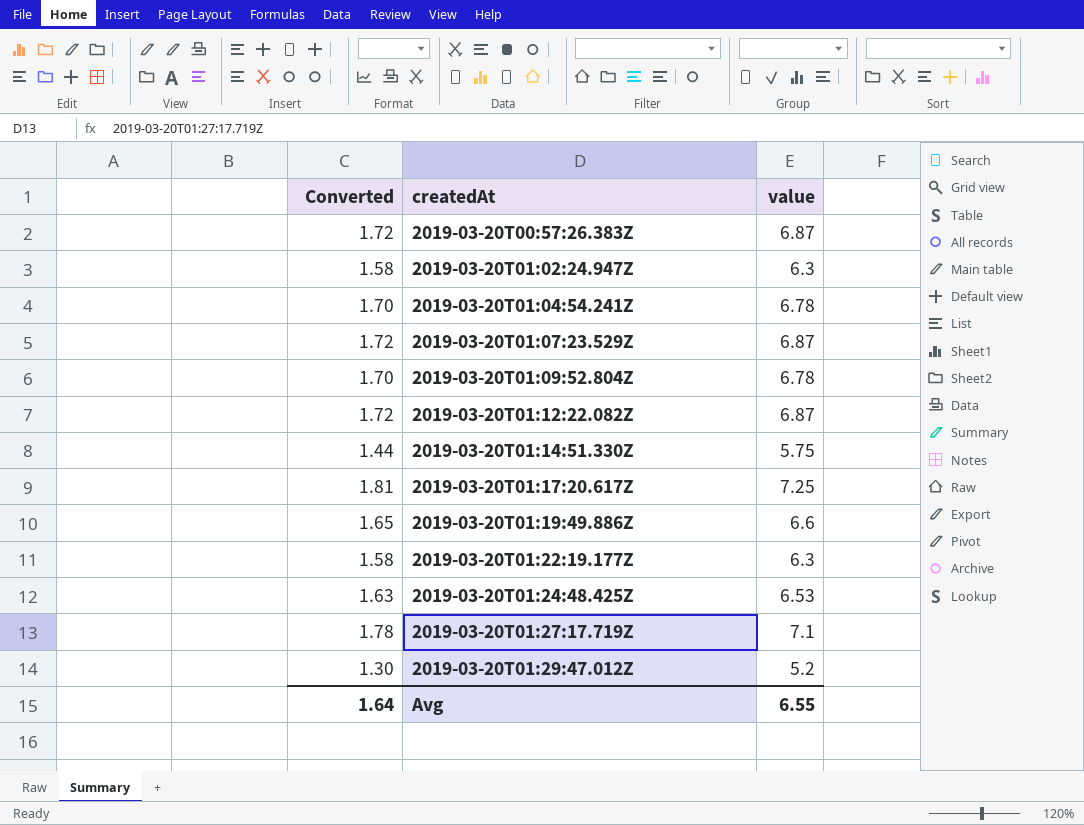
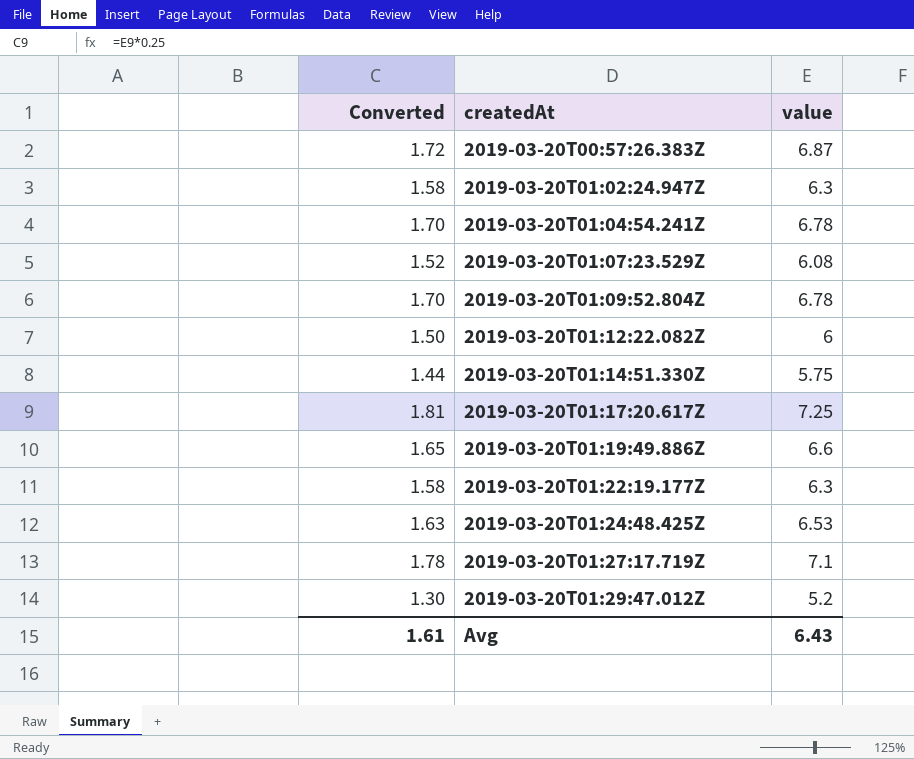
2019-03-20T01:07:23.529Z | Converted: 1.72 -> 1.52
2019-03-20T01:07:23.529Z | value: 6.87 -> 6.08
2019-03-20T01:12:22.082Z | Converted: 1.72 -> 1.50
2019-03-20T01:12:22.082Z | value: 6.87 -> 6
Avg | Converted: 1.64 -> 1.61
Avg | value: 6.55 -> 6.43

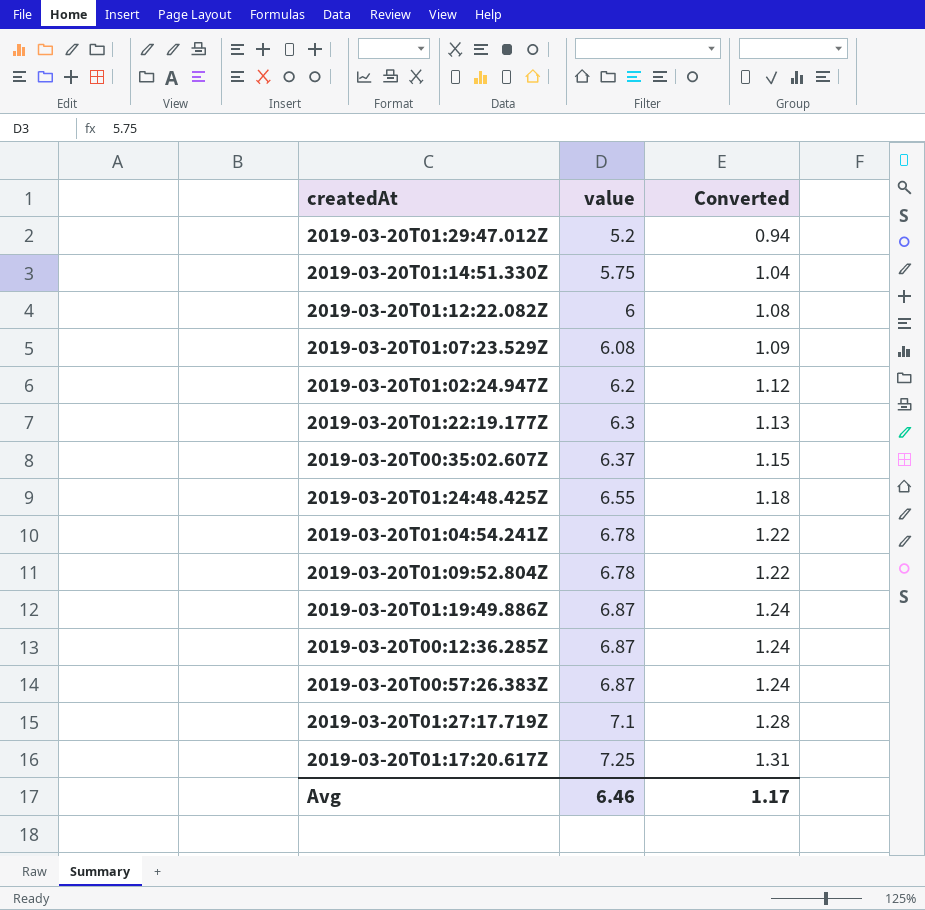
row order: createdAt ascending -> value ascending
column Converted | formula: [value] * 0.25 -> [value] * 0.18
column Converted | position: 1 -> 3
2019-03-20T01:02:24.947Z | value: 6.3 -> 6.2
row 2019-03-20T00:35:02.607Z: none -> 6.37 | 1.15
2019-03-20T01:24:48.425Z | value: 6.53 -> 6.55
2019-03-20T01:19:49.886Z | value: 6.6 -> 6.87
row 2019-03-20T00:12:36.285Z: none -> 6.87 | 1.24
Avg | value: 6.43 -> 6.46
Avg | Converted: 1.61 -> 1.17

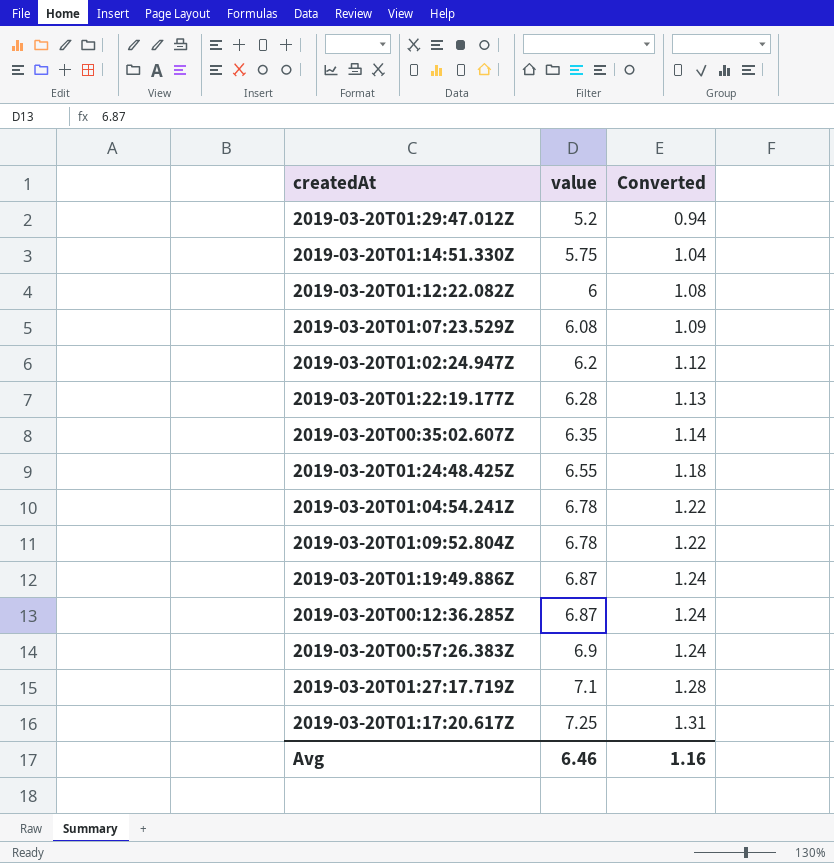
2019-03-20T01:22:19.177Z | value: 6.3 -> 6.28
2019-03-20T00:35:02.607Z | value: 6.37 -> 6.35
2019-03-20T00:35:02.607Z | Converted: 1.15 -> 1.14
2019-03-20T00:57:26.383Z | value: 6.87 -> 6.9
Avg | Converted: 1.17 -> 1.16

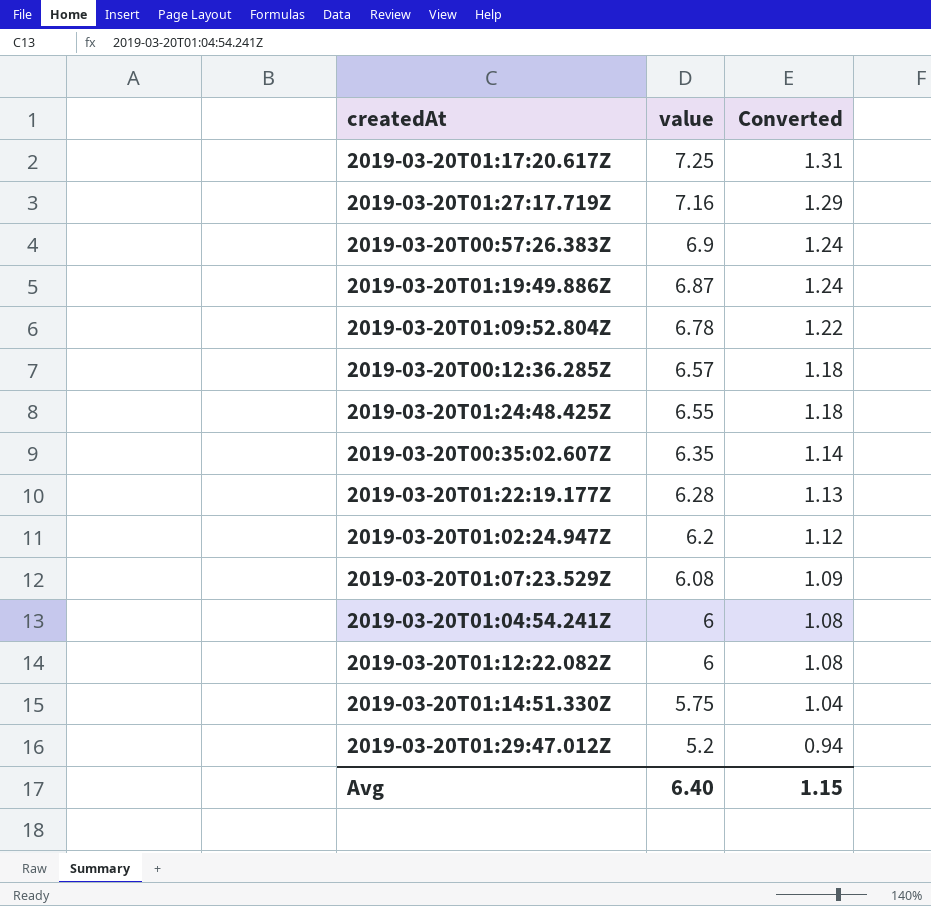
row order: value ascending -> value descending
2019-03-20T01:27:17.719Z | value: 7.1 -> 7.16
2019-03-20T01:27:17.719Z | Converted: 1.28 -> 1.29
2019-03-20T00:12:36.285Z | value: 6.87 -> 6.57
2019-03-20T00:12:36.285Z | Converted: 1.24 -> 1.18
2019-03-20T01:04:54.241Z | value: 6.78 -> 6
2019-03-20T01:04:54.241Z | Converted: 1.22 -> 1.08
Avg | value: 6.46 -> 6.40
Avg | Converted: 1.16 -> 1.15

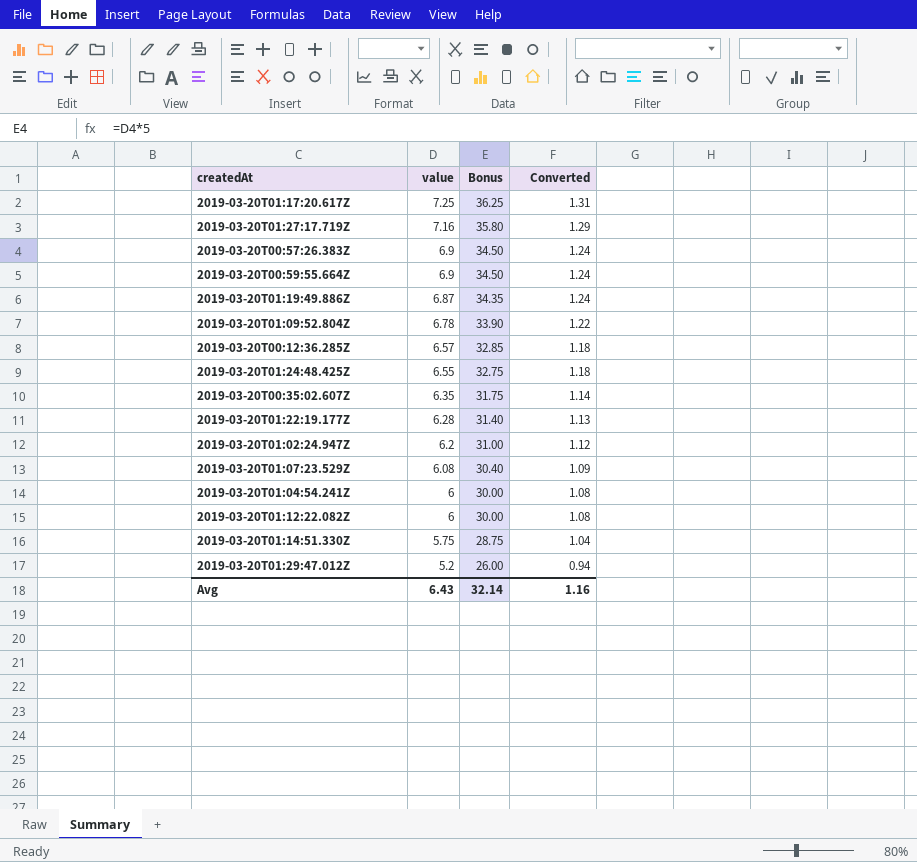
column Bonus | formula: none -> [value] * 5
row 2019-03-20T00:59:55.664Z: none -> 6.9 | 34.50 | 1.24
Avg | value: 6.40 -> 6.43
Avg | Converted: 1.15 -> 1.16

